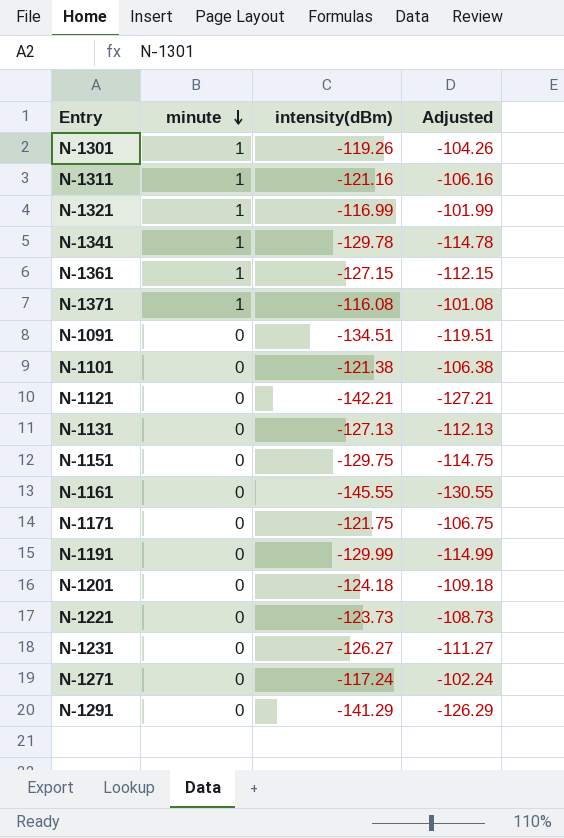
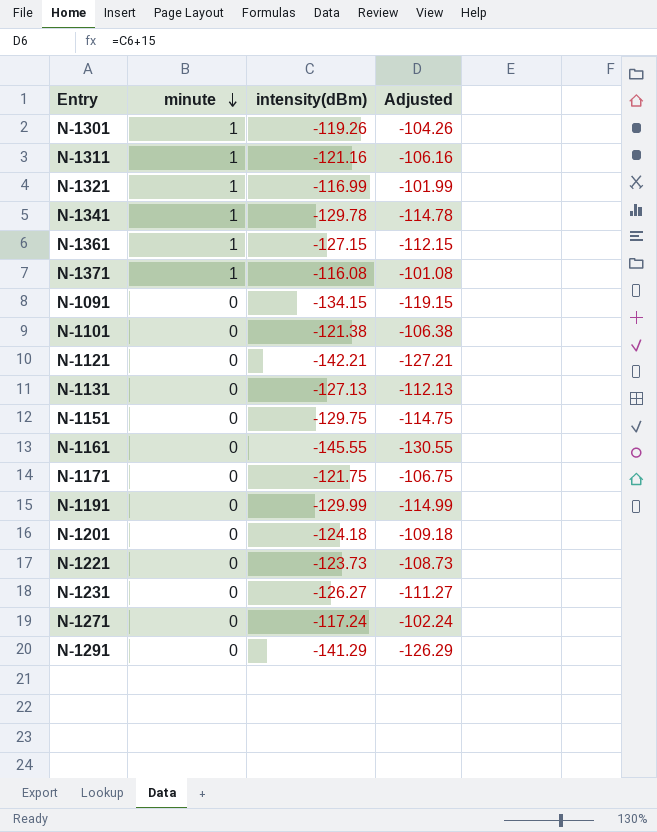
N-1091 | intensity(dBm): -134.51 -> -134.15
N-1091 | Adjusted: -119.51 -> -119.15

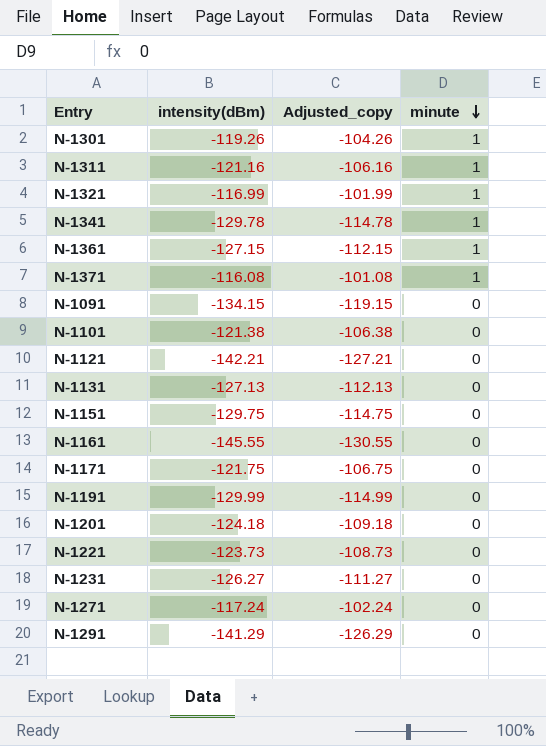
column name: Adjusted -> Adjusted_copy
column minute | position: 2 -> 4

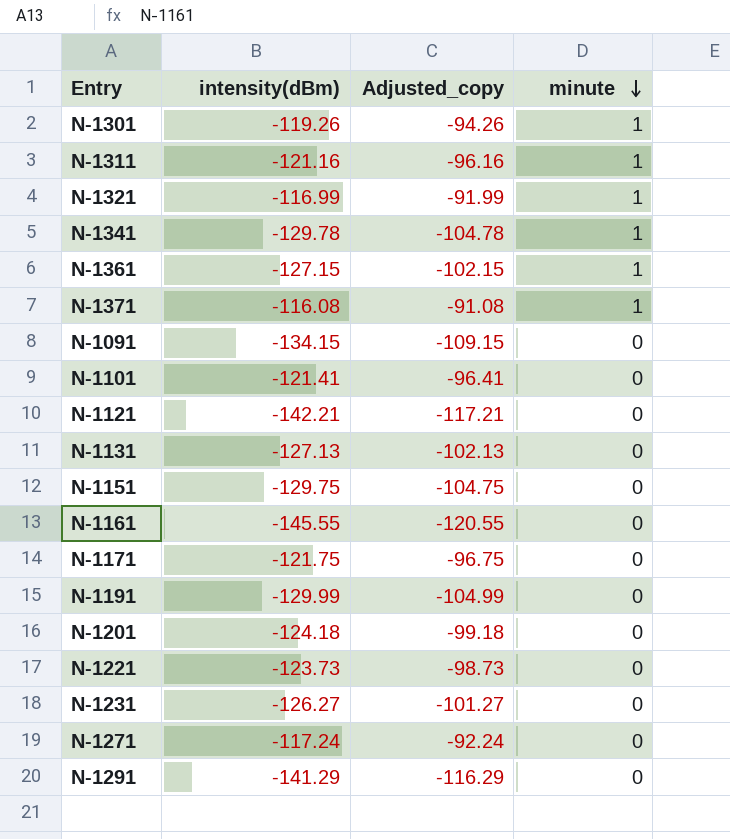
column Adjusted_copy | formula: [intensity(dBm)] + 15 -> [intensity(dBm)] + 25
N-1101 | intensity(dBm): -121.38 -> -121.41

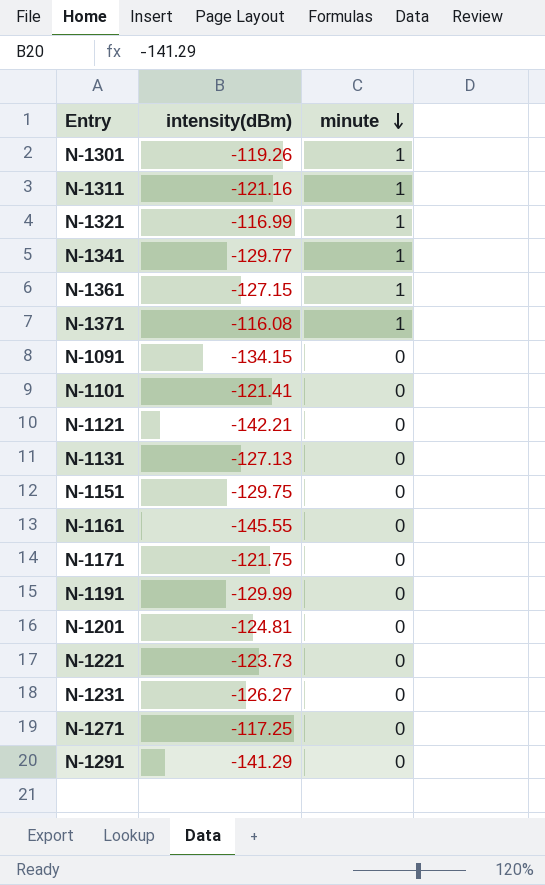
column Adjusted_copy | formula: [intensity(dBm)] + 25 -> none
N-1341 | intensity(dBm): -129.78 -> -129.77
N-1201 | intensity(dBm): -124.18 -> -124.81
N-1271 | intensity(dBm): -117.24 -> -117.25

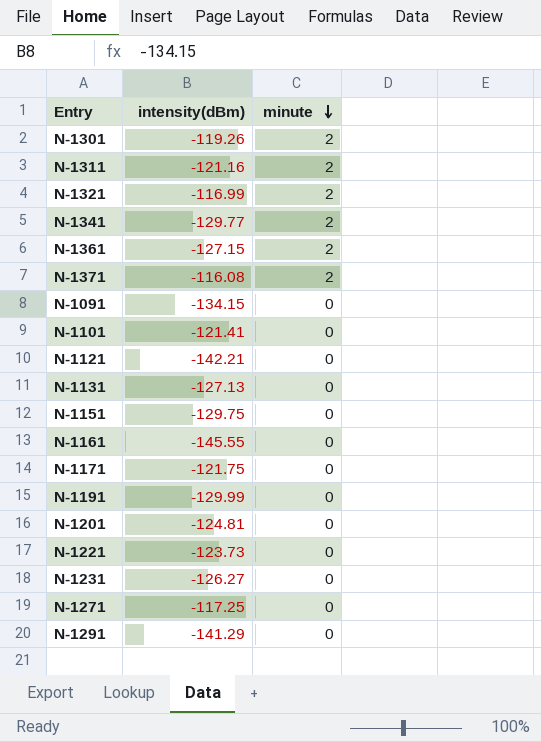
N-1301 | minute: 1 -> 2
N-1311 | minute: 1 -> 2
N-1321 | minute: 1 -> 2
N-1341 | minute: 1 -> 2
N-1361 | minute: 1 -> 2
N-1371 | minute: 1 -> 2

